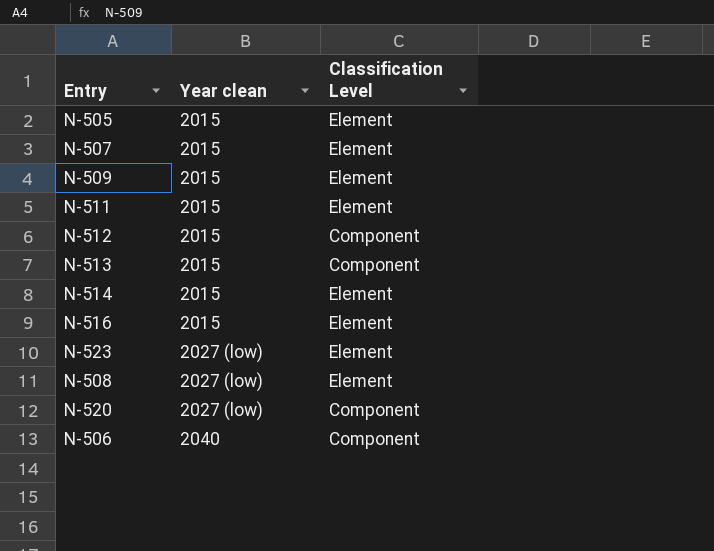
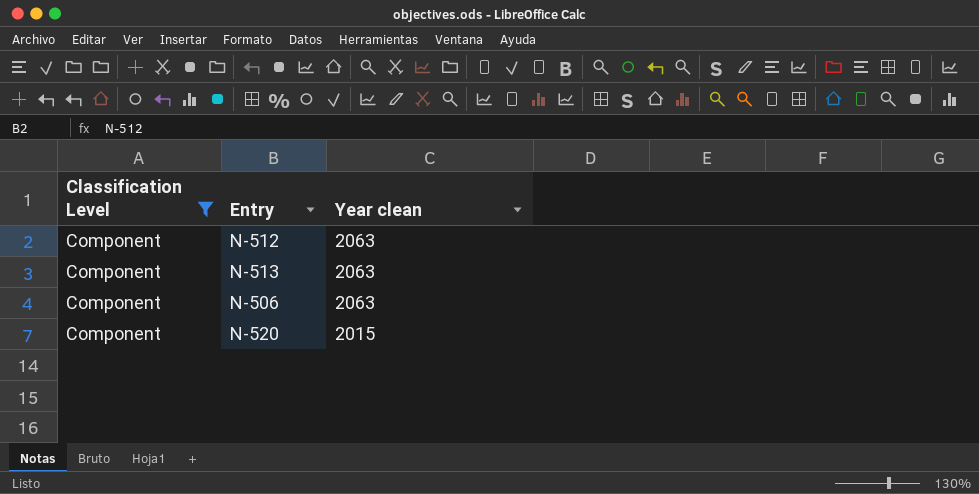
filter: none -> Classification Level = Component
row order: Year clean ascending -> Year clean descending
column Classification Level | position: 3 -> 1
N-512 | Year clean: 2015 -> 2063
N-513 | Year clean: 2015 -> 2063
N-506 | Year clean: 2040 -> 2063
N-520 | Year clean: 2027 (low) -> 2015

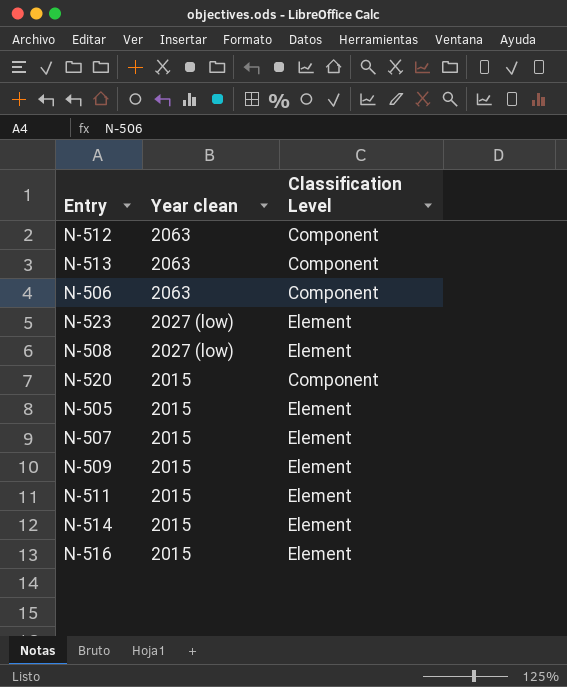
filter: Classification Level = Component -> none
column Classification Level | position: 1 -> 3

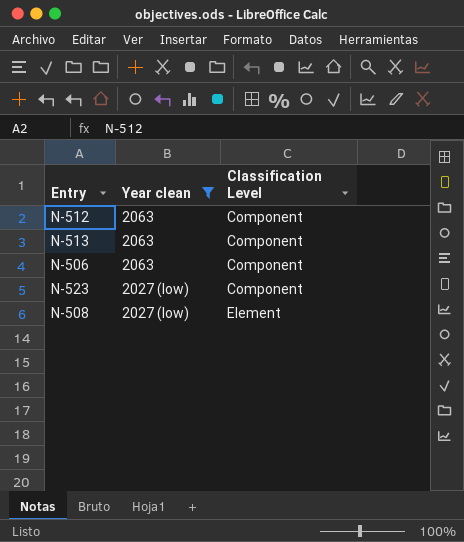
filter: none -> Year clean != 2015
N-523 | Classification Level: Element -> Component

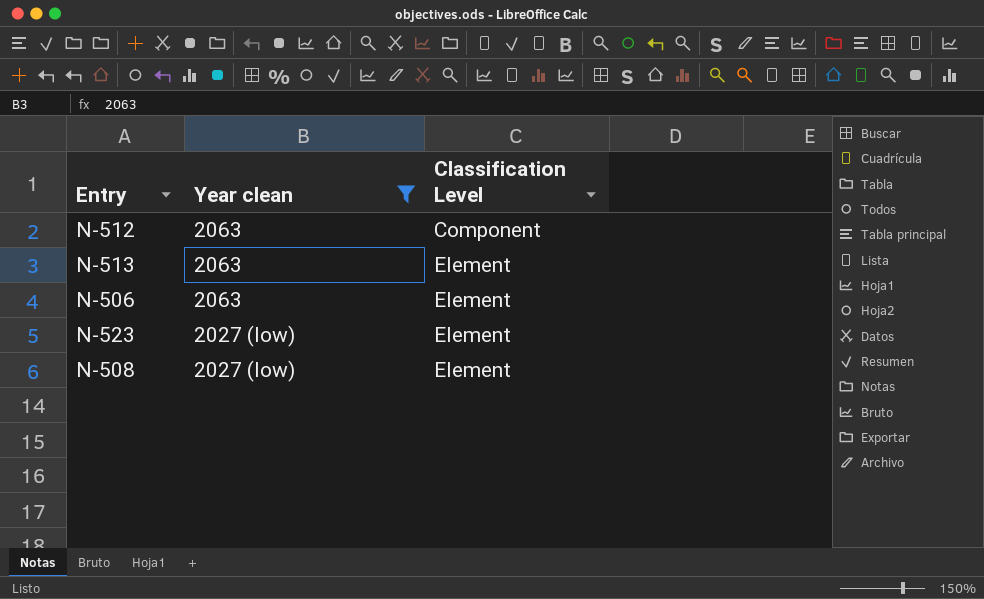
N-513 | Classification Level: Component -> Element
N-506 | Classification Level: Component -> Element
N-523 | Classification Level: Component -> Element

